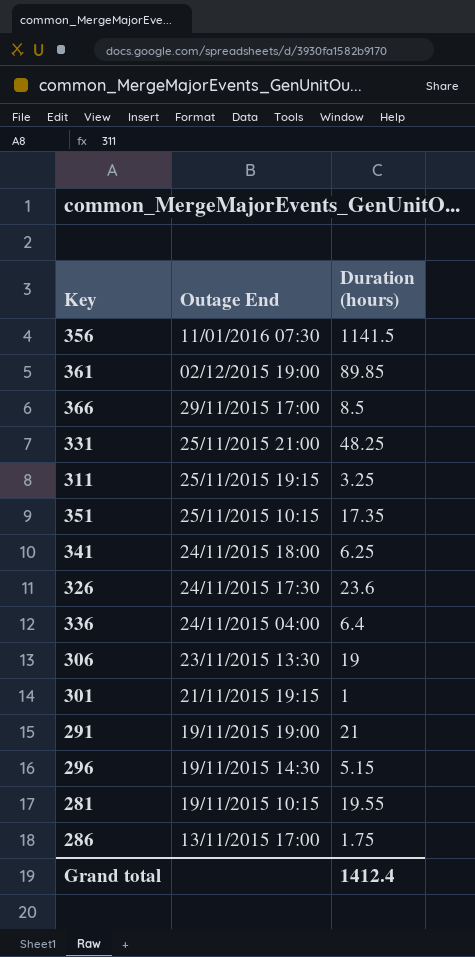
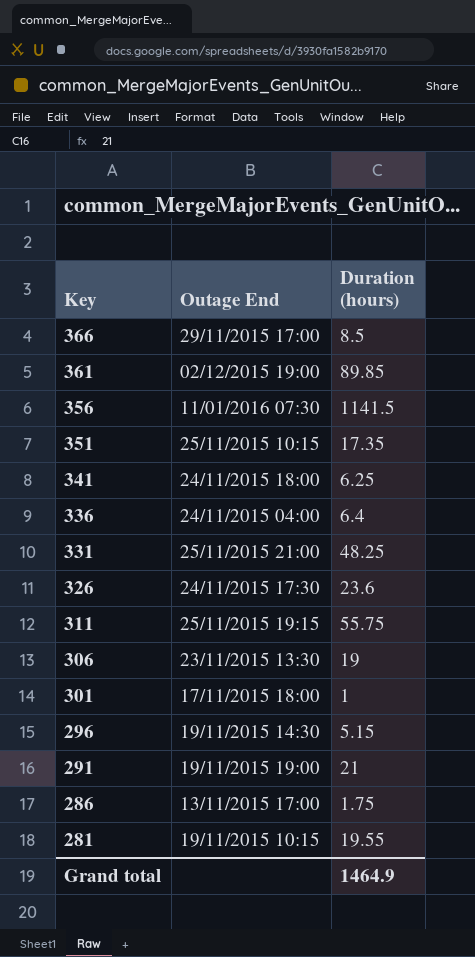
row order: Outage End descending -> Key descending
311 | Duration (hours): 3.25 -> 55.75
301 | Outage End: 21/11/2015 19:15 -> 17/11/2015 18:00
Grand total | Duration (hours): 1412.4 -> 1464.9

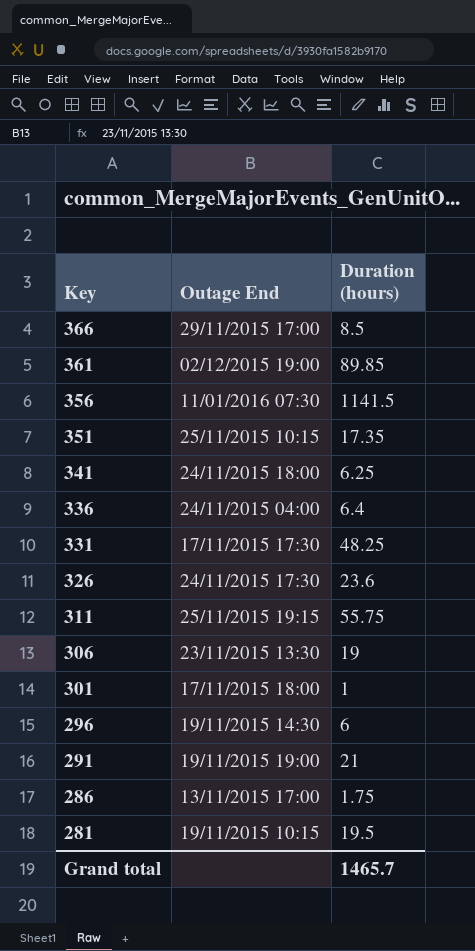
331 | Outage End: 25/11/2015 21:00 -> 17/11/2015 17:30
296 | Duration (hours): 5.15 -> 6
281 | Duration (hours): 19.55 -> 19.5
Grand total | Duration (hours): 1464.9 -> 1465.7

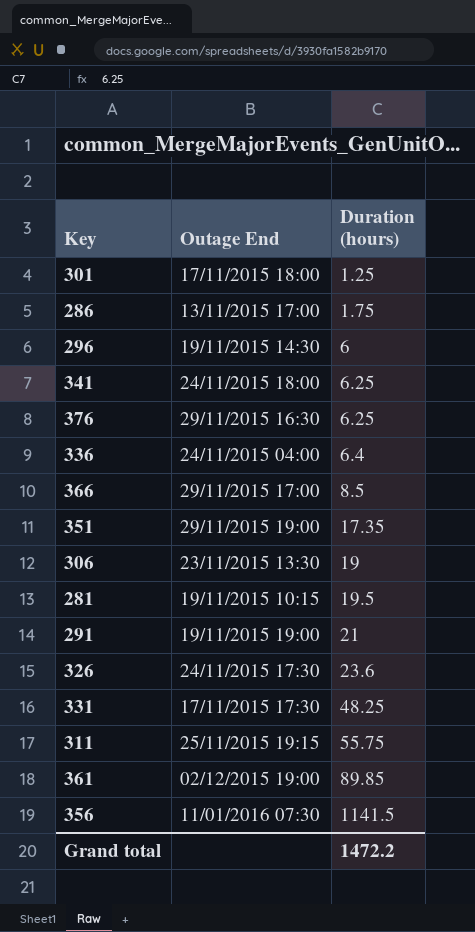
row order: Key descending -> Duration (hours) ascending
301 | Duration (hours): 1 -> 1.25
row 376: none -> 29/11/2015 16:30 | 6.25
351 | Outage End: 25/11/2015 10:15 -> 29/11/2015 19:00
Grand total | Duration (hours): 1465.7 -> 1472.2

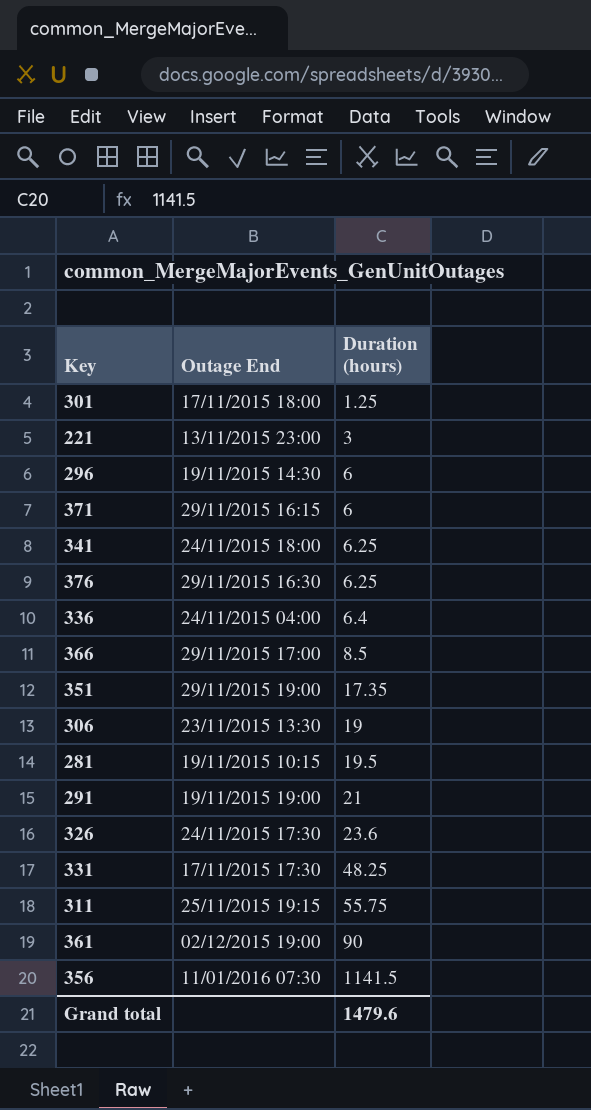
row 286: 13/11/2015 17:00 | 1.75 -> none
row 221: none -> 13/11/2015 23:00 | 3
row 371: none -> 29/11/2015 16:15 | 6
361 | Duration (hours): 89.85 -> 90
Grand total | Duration (hours): 1472.2 -> 1479.6

